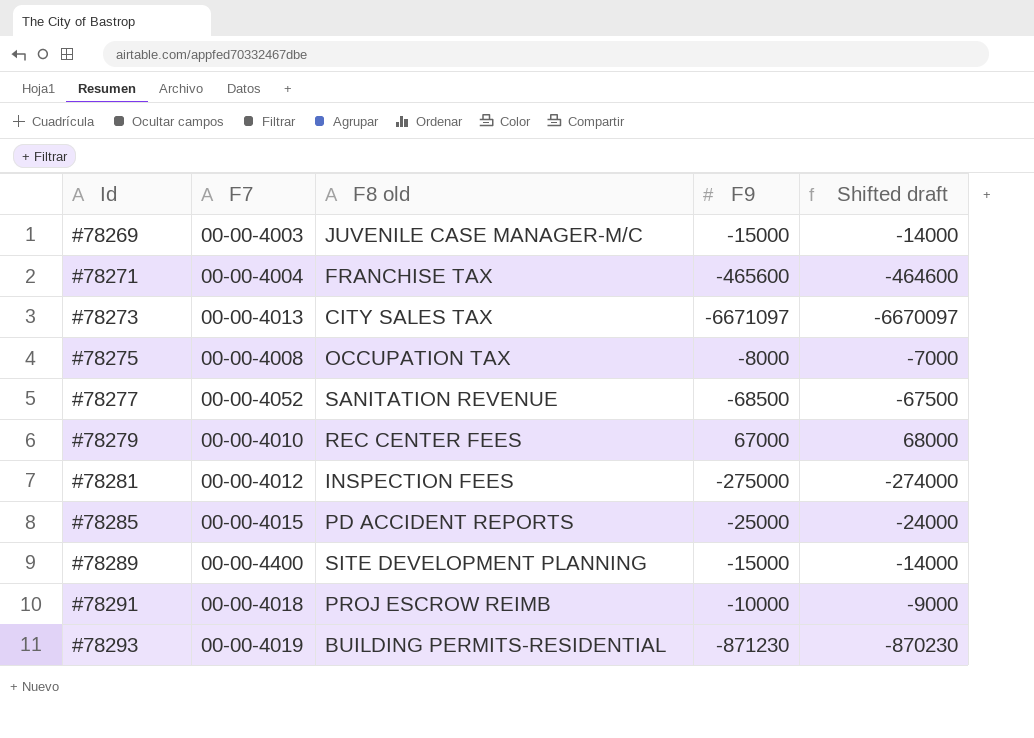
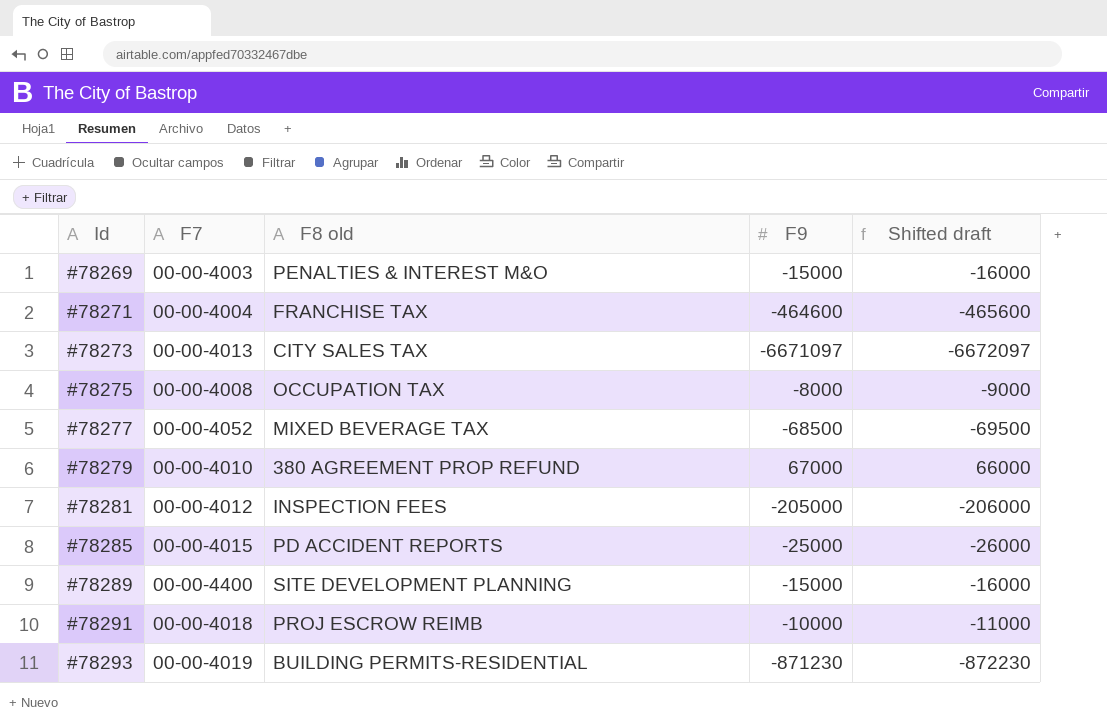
column Shifted draft | formula: [F9] + 1000 -> [F9] - 1000
#78269 | F8 old: JUVENILE CASE MANAGER-M/C -> PENALTIES & INTEREST M&O
#78271 | F9: -465600 -> -464600
#78277 | F8 old: SANITATION REVENUE -> MIXED BEVERAGE TAX
#78279 | F8 old: REC CENTER FEES -> 380 AGREEMENT PROP REFUND
#78281 | F9: -275000 -> -205000

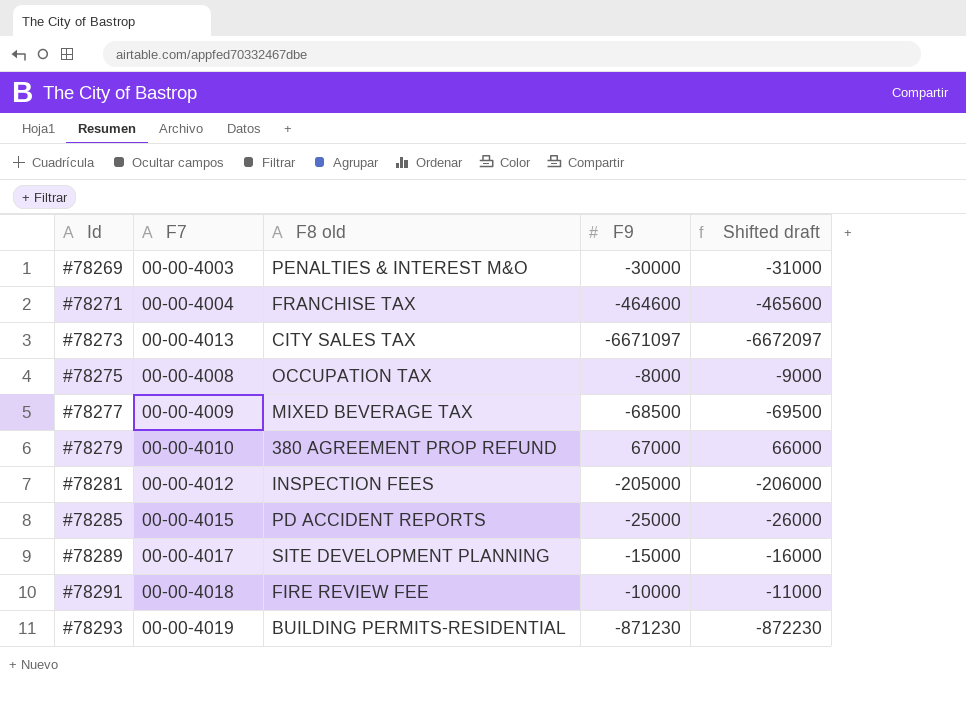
#78269 | F9: -15000 -> -30000
#78269 | Shifted draft: -16000 -> -31000
#78277 | F7: 00-00-4052 -> 00-00-4009
#78289 | F7: 00-00-4400 -> 00-00-4017
#78291 | F8 old: PROJ ESCROW REIMB -> FIRE REVIEW FEE

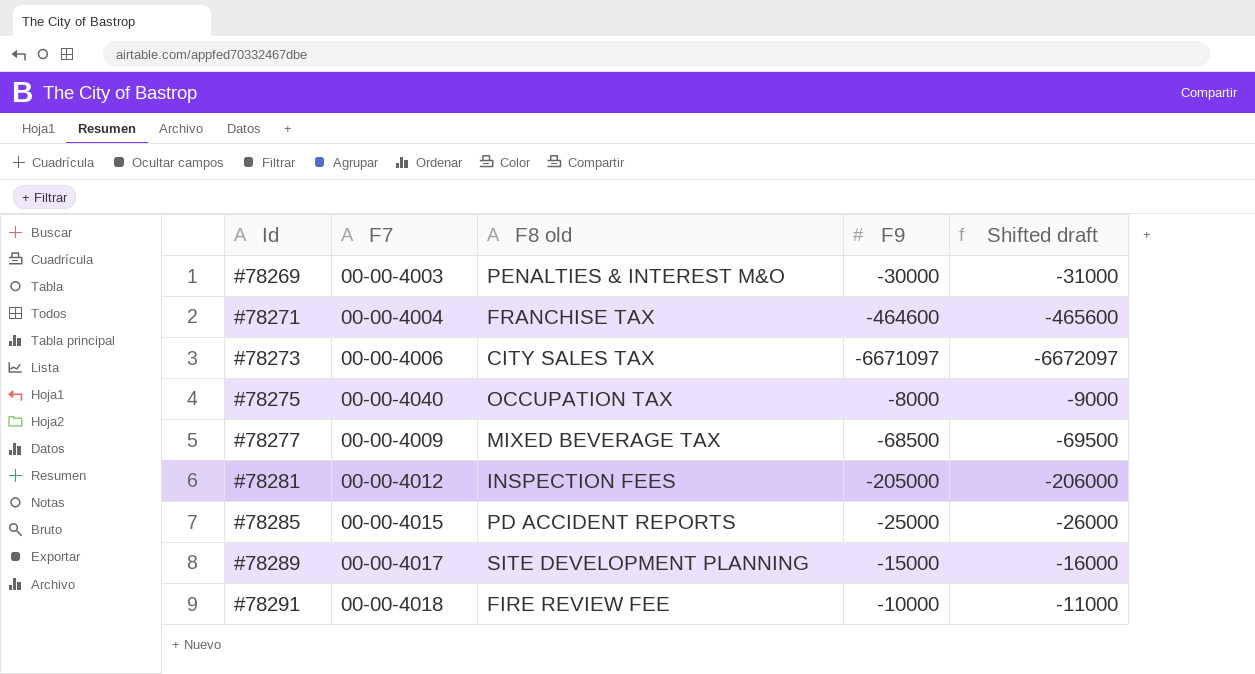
row #78279: 00-00-4010 | 380 AGREEMENT PROP REFUND | 67000 | 66000 -> none
row #78293: 00-00-4019 | BUILDING PERMITS-RESIDENTIAL | -871230 | -872230 -> none
#78273 | F7: 00-00-4013 -> 00-00-4006
#78275 | F7: 00-00-4008 -> 00-00-4040

